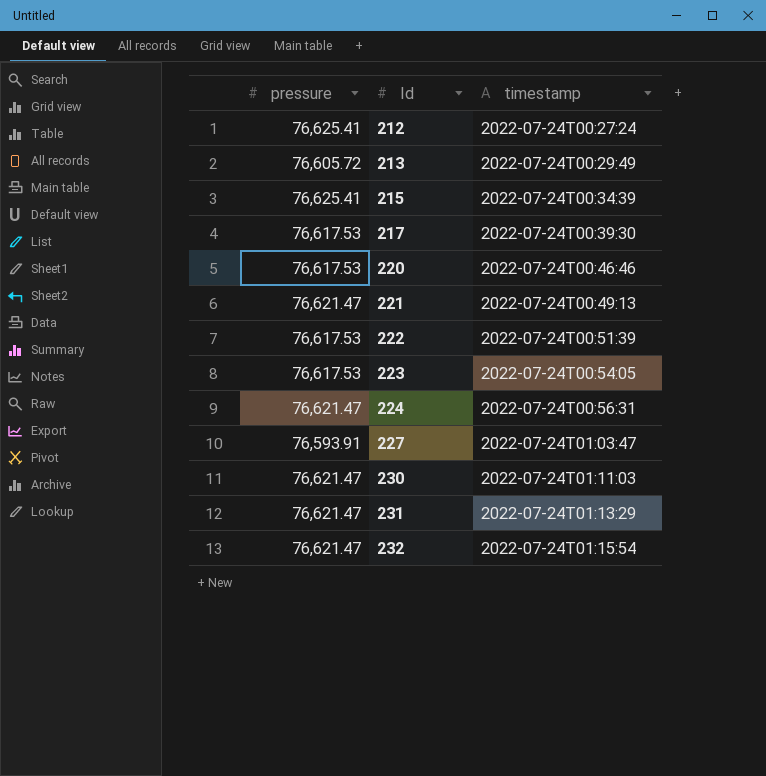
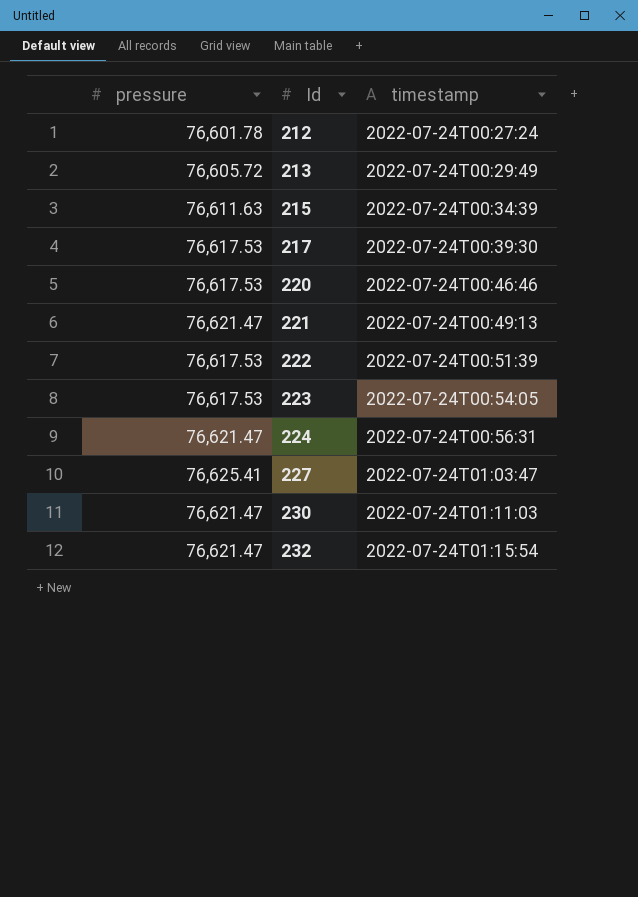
row 231: 76,621.47 | 2022-07-24T01:13:29 -> none
212 | pressure: 76,625.41 -> 76,601.78
215 | pressure: 76,625.41 -> 76,611.63
227 | pressure: 76,593.91 -> 76,625.41

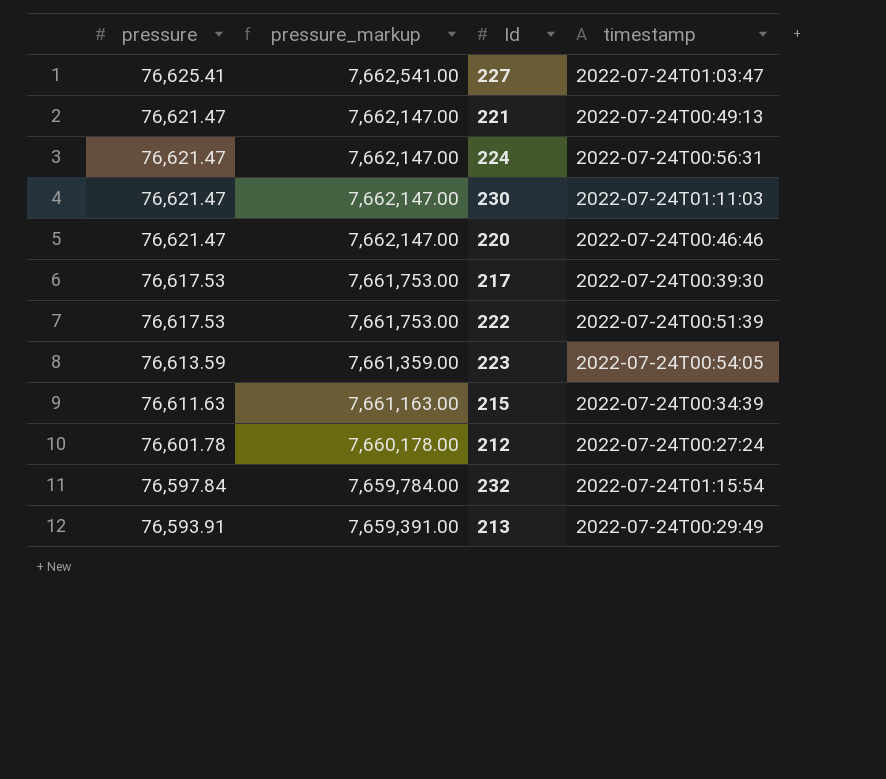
row order: Id ascending -> pressure descending
column pressure_markup | formula: none -> [pressure] * 100
220 | pressure: 76,617.53 -> 76,621.47
223 | pressure: 76,617.53 -> 76,613.59
232 | pressure: 76,621.47 -> 76,597.84
213 | pressure: 76,605.72 -> 76,593.91

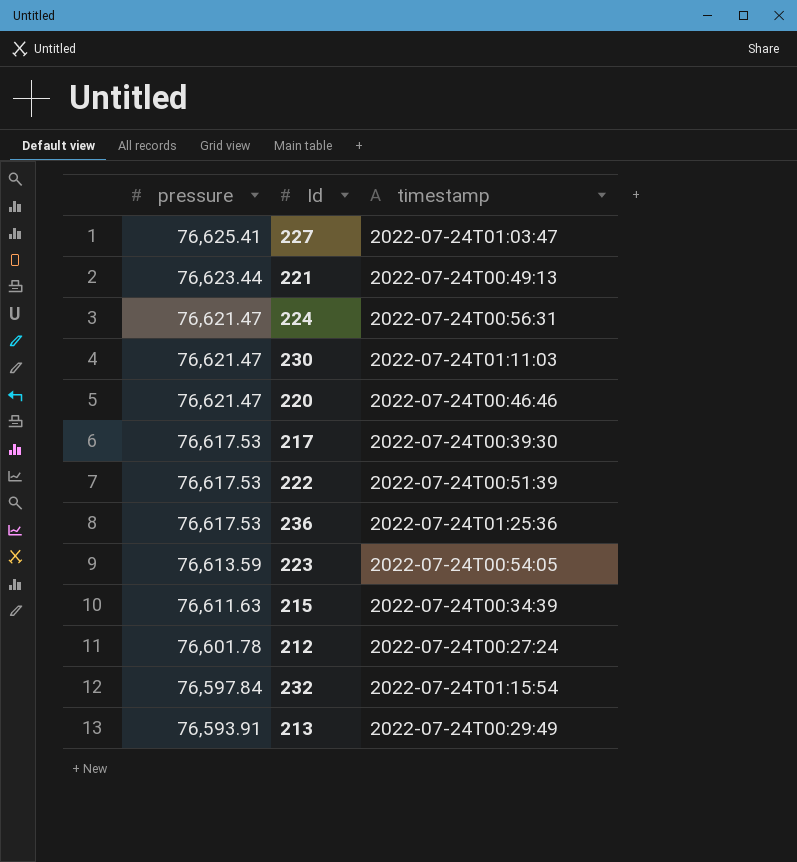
column pressure_markup | formula: [pressure] * 100 -> none
221 | pressure: 76,621.47 -> 76,623.44
row 236: none -> 76,617.53 | 2022-07-24T01:25:36

